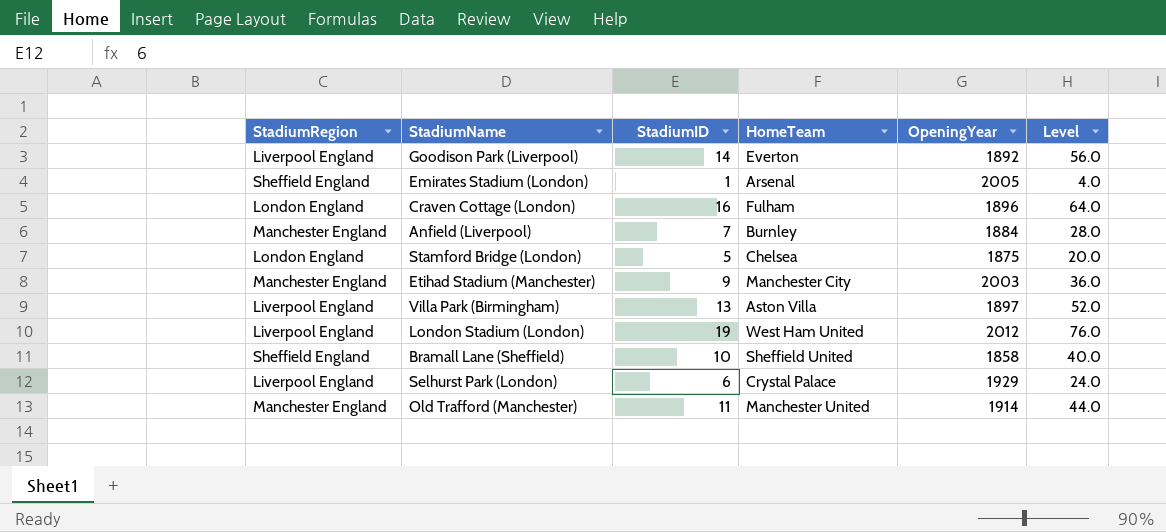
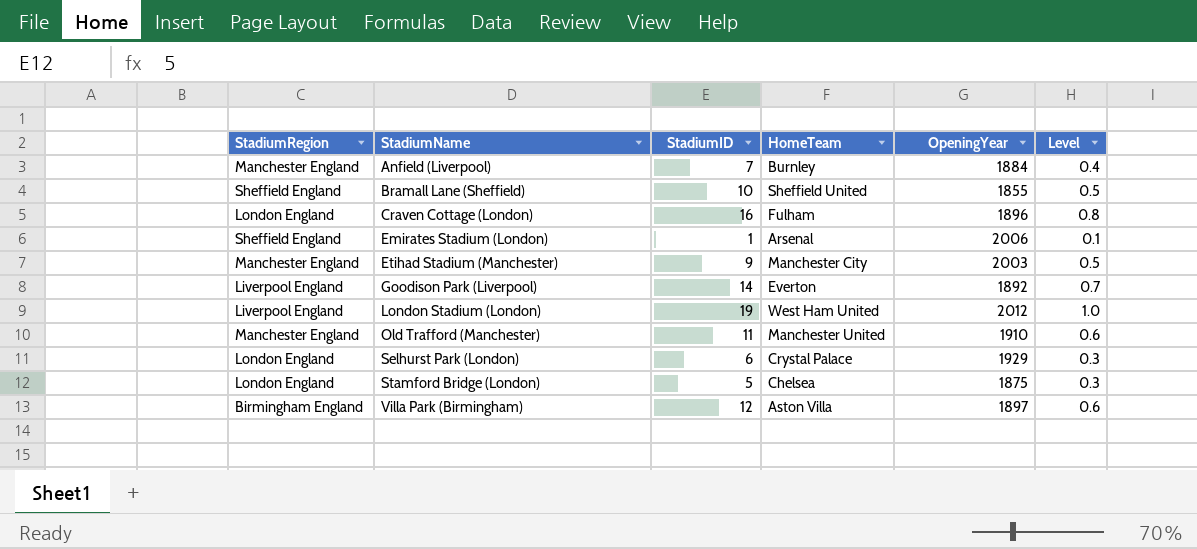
row order: none -> StadiumName ascending
column Level | formula: [StadiumID] * 4 -> [StadiumID] * 0.05
Bramall Lane (Sheffield) | OpeningYear: 1858 -> 1855
Emirates Stadium (London) | OpeningYear: 2005 -> 2006
Old Trafford (Manchester) | OpeningYear: 1914 -> 1910
Selhurst Park (London) | StadiumRegion: Liverpool England -> London England
Villa Park (Birmingham) | StadiumRegion: Liverpool England -> Birmingham England
Villa Park (Birmingham) | StadiumID: 13 -> 12

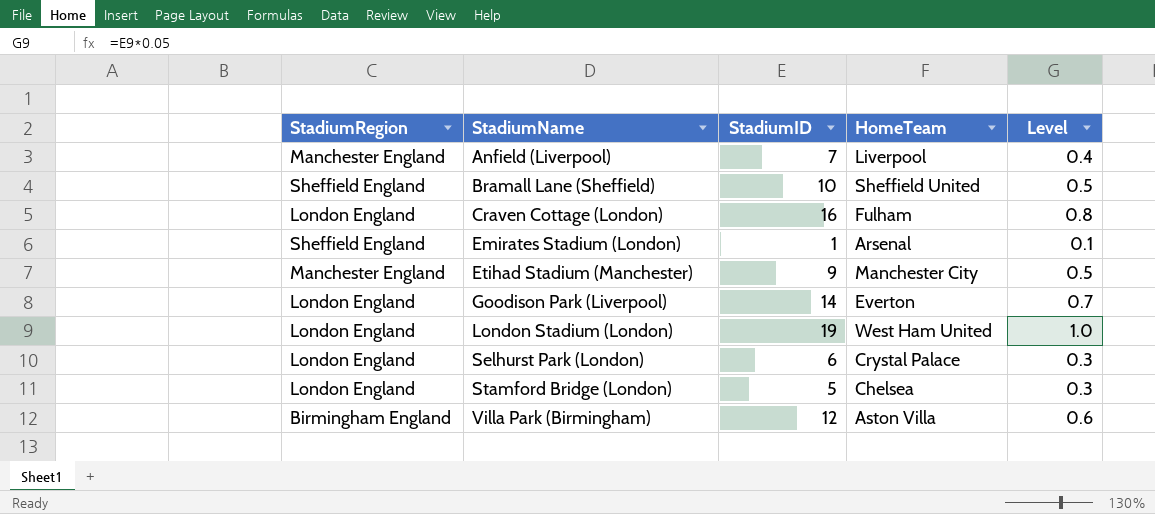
column OpeningYear | position: 5 -> none
row Old Trafford (Manchester): Manchester England | 11 | Manchester United | 1910 | 0.6 -> none
Anfield (Liverpool) | HomeTeam: Burnley -> Liverpool
Goodison Park (Liverpool) | StadiumRegion: Liverpool England -> London England
London Stadium (London) | StadiumRegion: Liverpool England -> London England

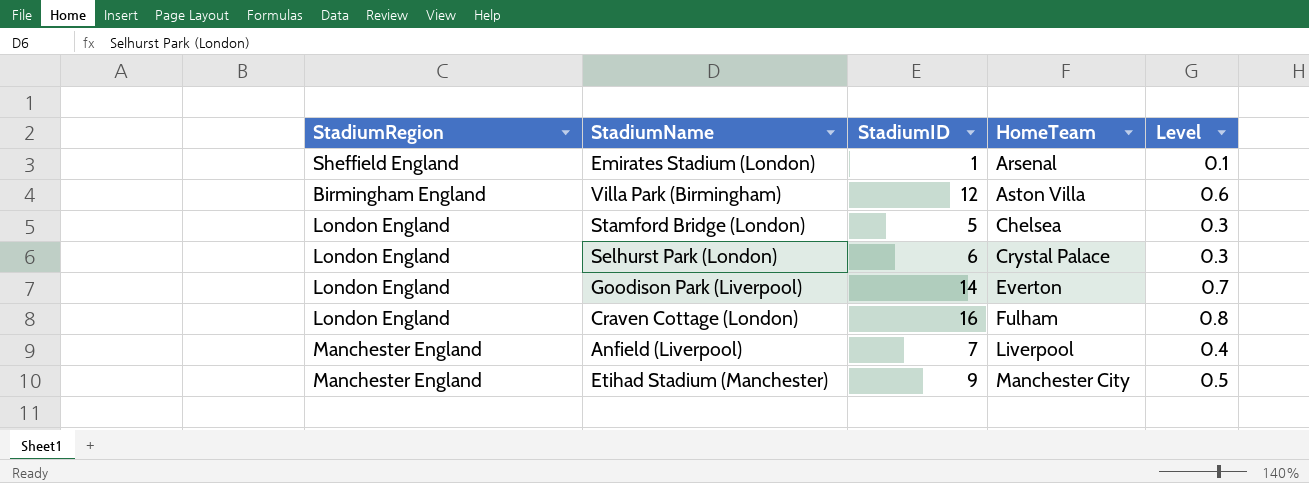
row order: StadiumName ascending -> HomeTeam ascending
row Bramall Lane (Sheffield): Sheffield England | 10 | Sheffield United | 0.5 -> none
row London Stadium (London): London England | 19 | West Ham United | 1.0 -> none

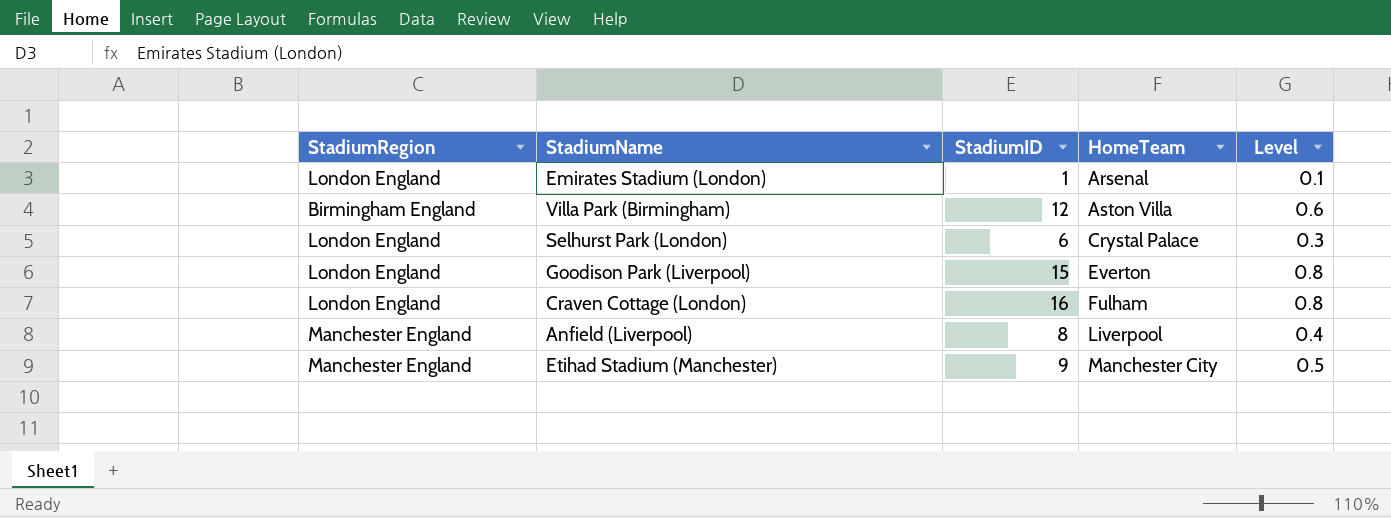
row Stamford Bridge (London): London England | 5 | Chelsea | 0.3 -> none
Emirates Stadium (London) | StadiumRegion: Sheffield England -> London England
Goodison Park (Liverpool) | StadiumID: 14 -> 15
Goodison Park (Liverpool) | Level: 0.7 -> 0.8
Anfield (Liverpool) | StadiumID: 7 -> 8

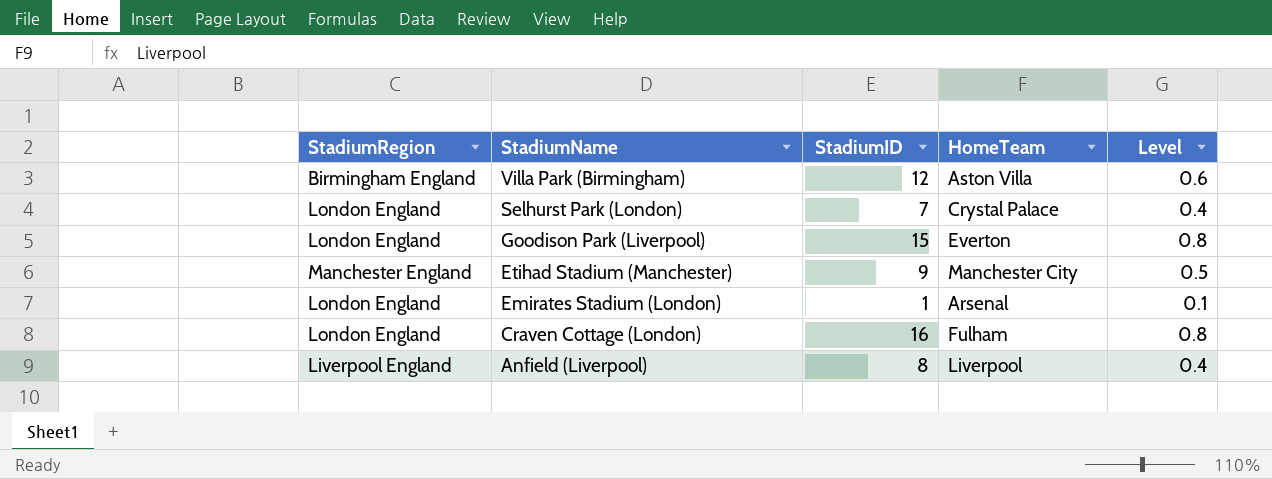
row order: HomeTeam ascending -> StadiumName descending
Selhurst Park (London) | StadiumID: 6 -> 7
Selhurst Park (London) | Level: 0.3 -> 0.4
Anfield (Liverpool) | StadiumRegion: Manchester England -> Liverpool England

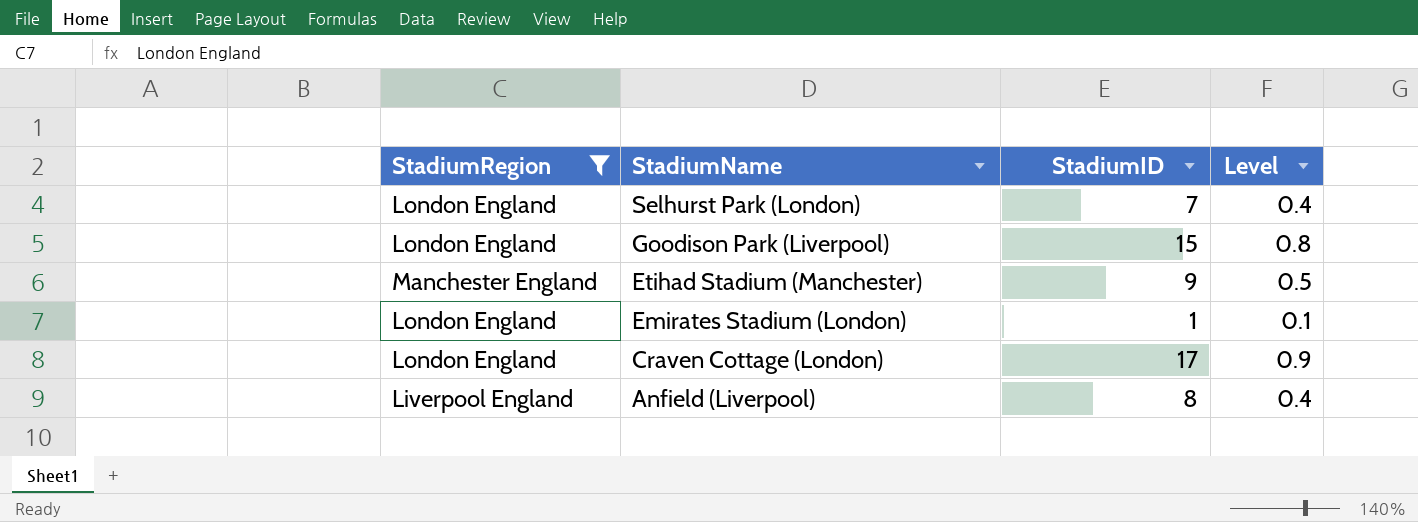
filter: none -> StadiumRegion != Birmingham England
column HomeTeam | position: 4 -> none
Craven Cottage (London) | StadiumID: 16 -> 17
Craven Cottage (London) | Level: 0.8 -> 0.9

